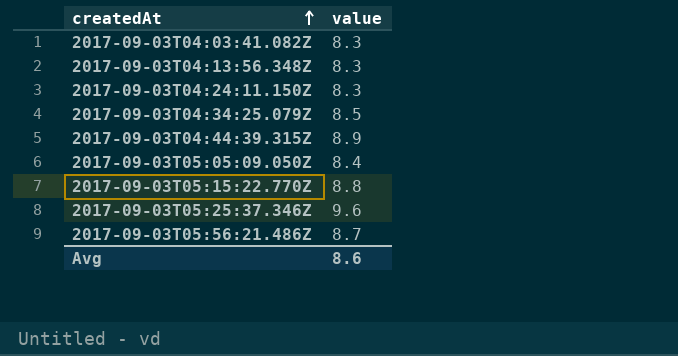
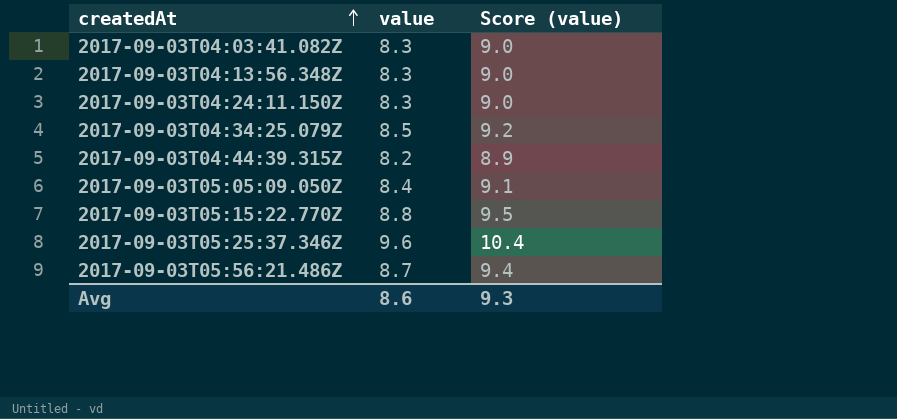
column Score (value) | formula: none -> [value] * 1.08
2017-09-03T04:44:39.315Z | value: 8.9 -> 8.2

